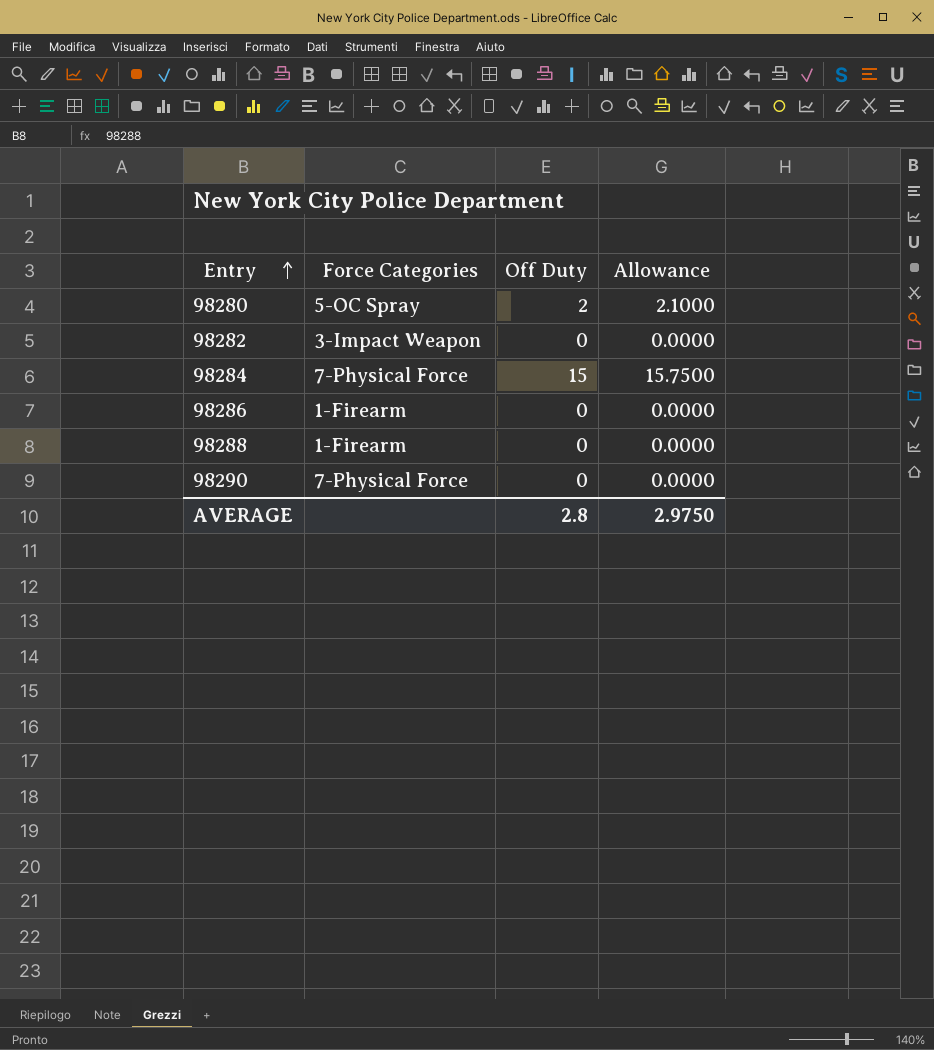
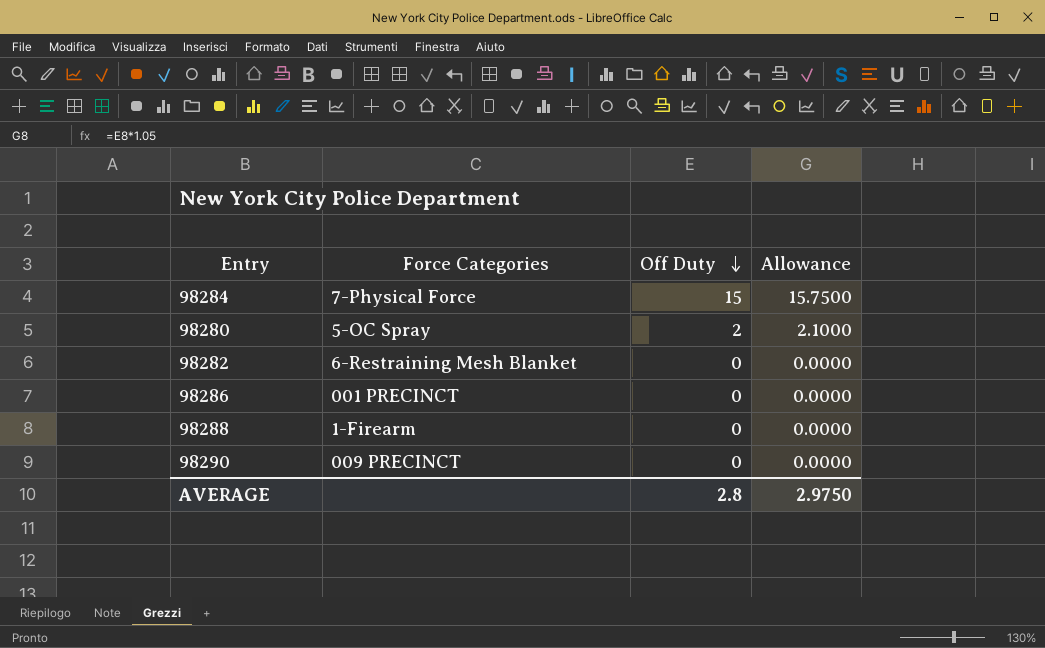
row order: Entry ascending -> Off Duty descending
98282 | Force Categories: 3-Impact Weapon -> 6-Restraining Mesh Blanket
98286 | Force Categories: 1-Firearm -> 001 PRECINCT
98290 | Force Categories: 7-Physical Force -> 009 PRECINCT

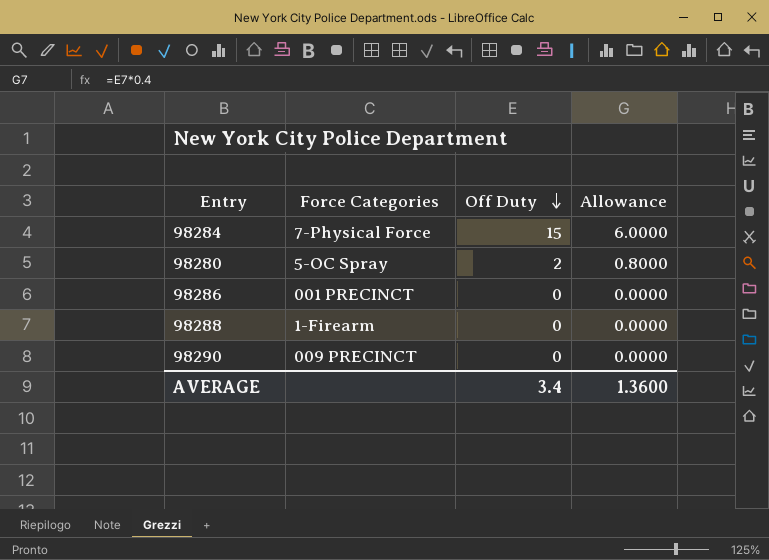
column Allowance | formula: [Off Duty] * 1.05 -> [Off Duty] * 0.4
row 98282: 6-Restraining Mesh Blanket | 0 | 0.0000 -> none
AVERAGE | Off Duty: 2.8 -> 3.4
AVERAGE | Allowance: 2.9750 -> 1.3600

